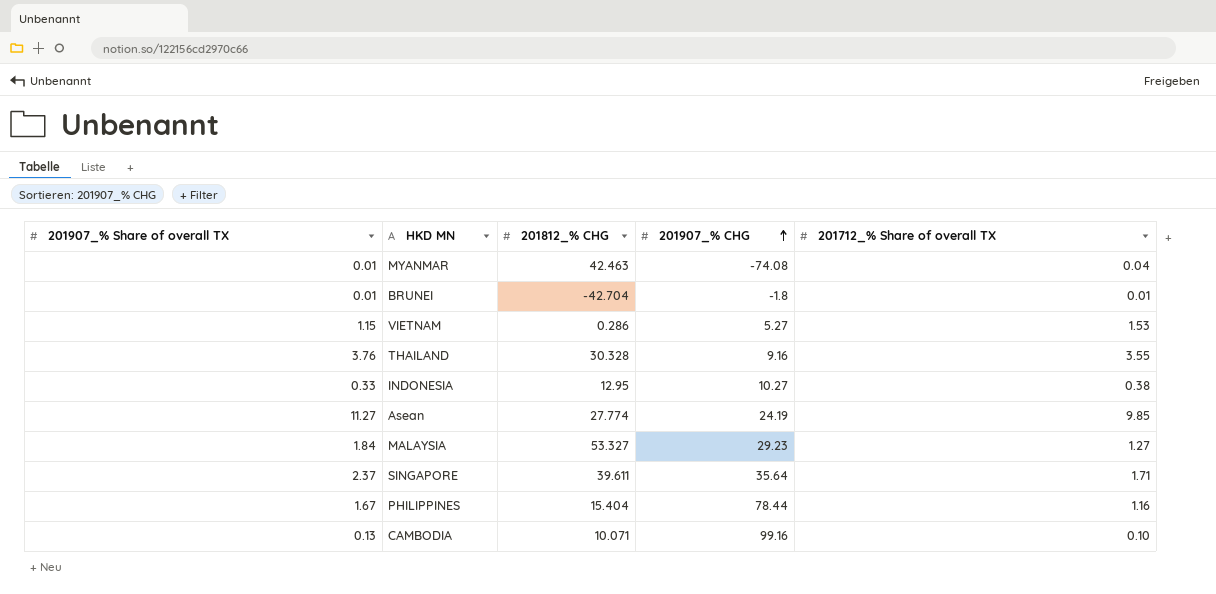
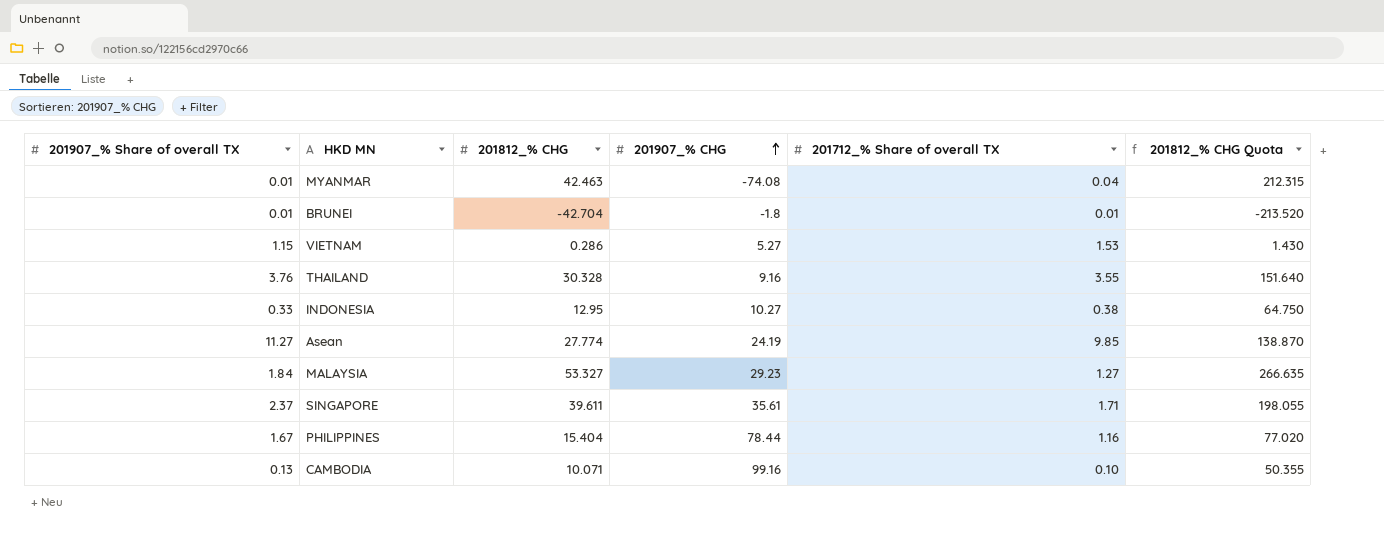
column 201812_% CHG Quota | formula: none -> [201812_% CHG] * 5
SINGAPORE | 201907_% CHG: 35.64 -> 35.61

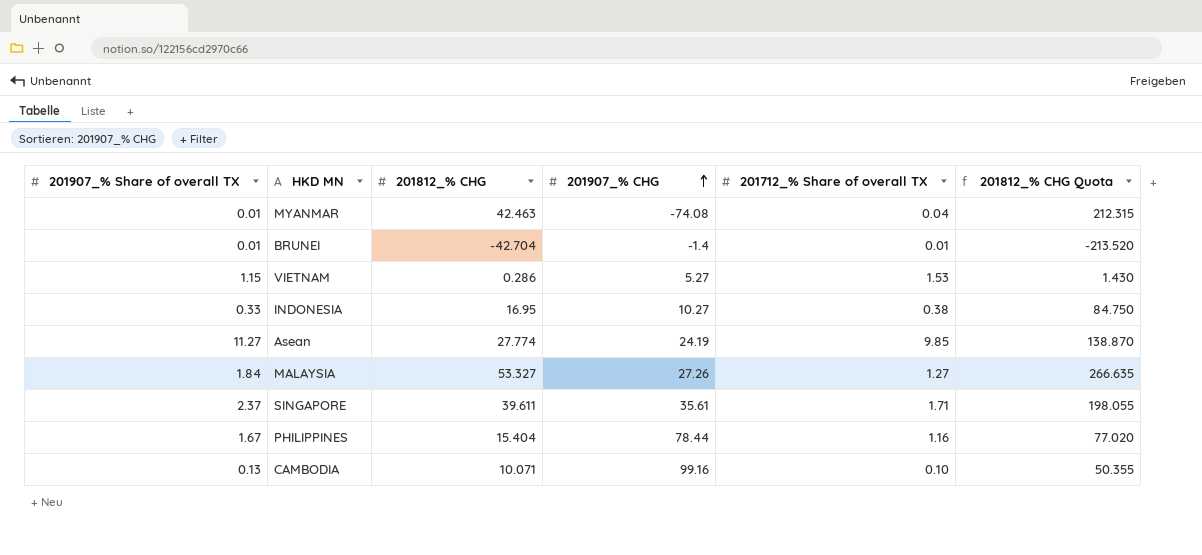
row THAILAND: 3.76 | 30.328 | 9.16 | 3.55 | 151.640 -> none
BRUNEI | 201907_% CHG: -1.8 -> -1.4
INDONESIA | 201812_% CHG: 12.95 -> 16.95
INDONESIA | 201812_% CHG Quota: 64.750 -> 84.750
MALAYSIA | 201907_% CHG: 29.23 -> 27.26

